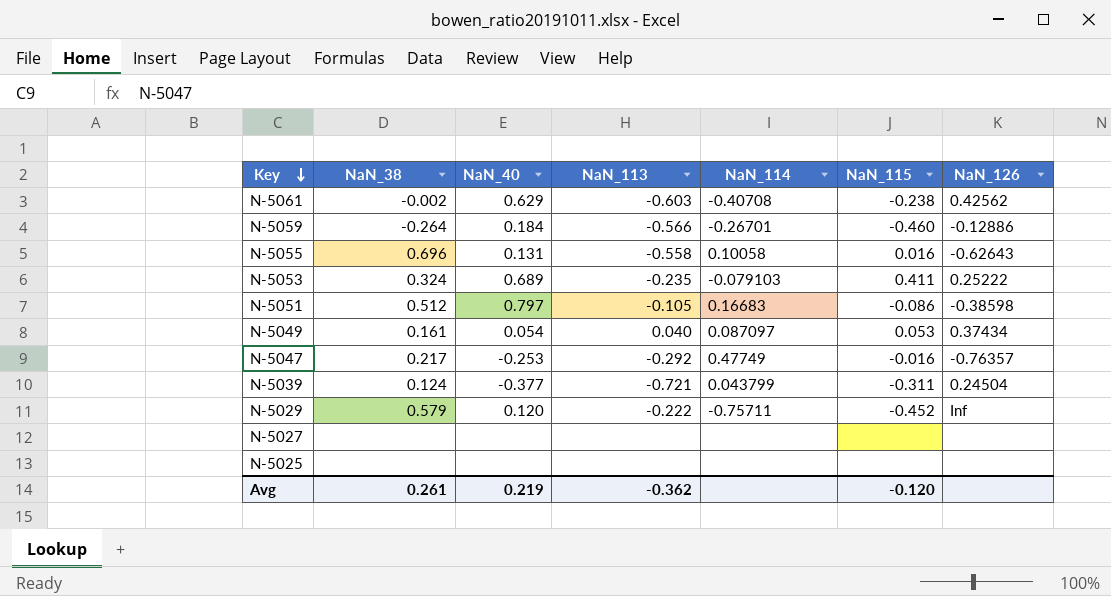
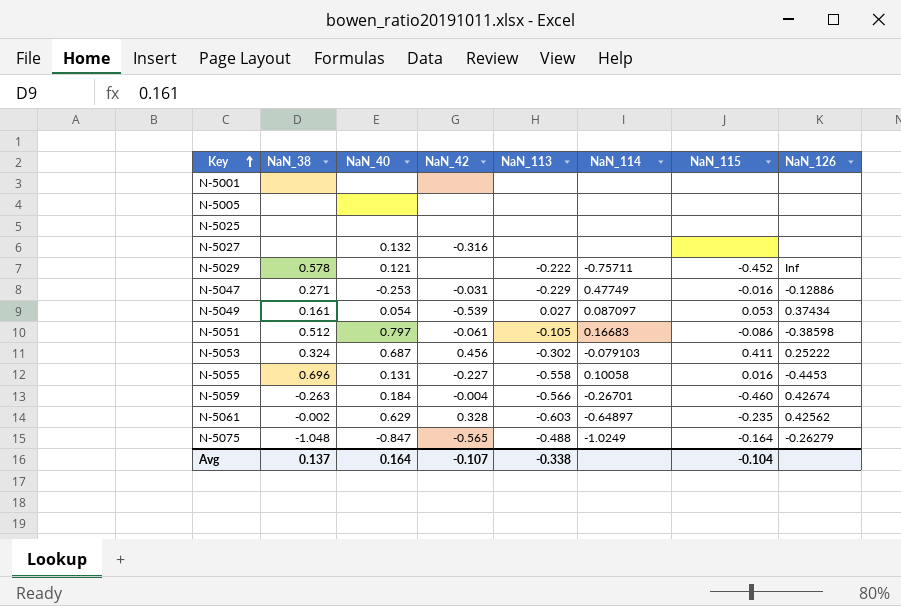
row order: Key descending -> Key ascending
column NaN_42 | position: none -> 4
row N-5039: 0.124 | -0.377 | -0.721 | 0.043799 | -0.311 | 0.24504 -> none
row N-5001: none -> none | none | none | none | none | none | none
row N-5005: none -> none | none | none | none | none | none | none
N-5027 | NaN_40: none -> 0.132
N-5029 | NaN_38: 0.579 -> 0.578
N-5029 | NaN_40: 0.120 -> 0.121
N-5047 | NaN_38: 0.217 -> 0.271
N-5047 | NaN_113: -0.292 -> -0.229
N-5047 | NaN_126: -0.76357 -> -0.12886
N-5049 | NaN_113: 0.040 -> 0.027
N-5053 | NaN_40: 0.689 -> 0.687
N-5053 | NaN_113: -0.235 -> -0.302
N-5055 | NaN_126: -0.62643 -> -0.4453
N-5059 | NaN_38: -0.264 -> -0.263
N-5059 | NaN_126: -0.12886 -> 0.42674
N-5061 | NaN_114: -0.40708 -> -0.64897
N-5061 | NaN_115: -0.238 -> -0.235
row N-5075: none -> -1.048 | -0.847 | -0.565 | -0.488 | -1.0249 | -0.164 | -0.26279
Avg | NaN_38: 0.261 -> 0.137
Avg | NaN_40: 0.219 -> 0.164
Avg | NaN_113: -0.362 -> -0.338
Avg | NaN_115: -0.120 -> -0.104

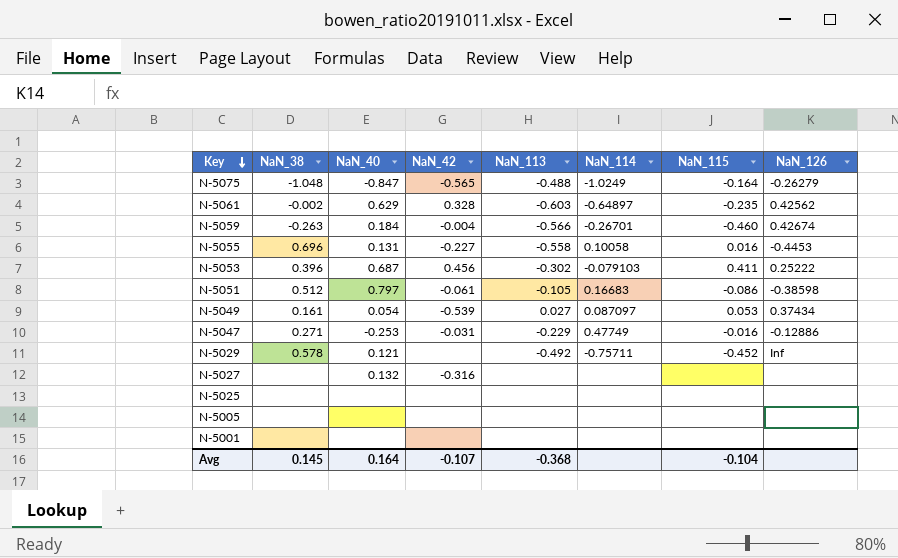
row order: Key ascending -> Key descending
N-5053 | NaN_38: 0.324 -> 0.396
N-5029 | NaN_113: -0.222 -> -0.492
Avg | NaN_38: 0.137 -> 0.145
Avg | NaN_113: -0.338 -> -0.368

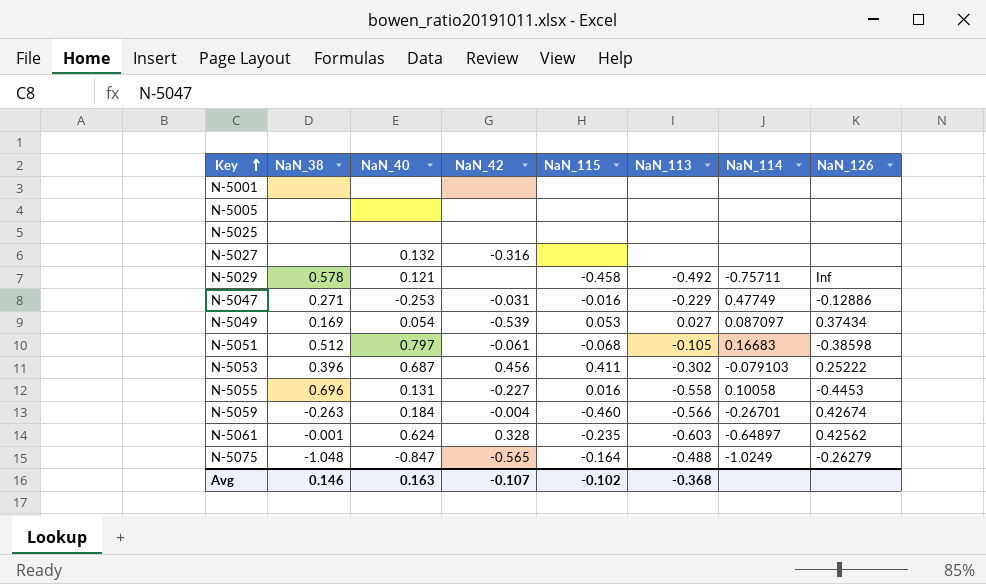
row order: Key descending -> Key ascending
column NaN_115 | position: 7 -> 5
N-5029 | NaN_115: -0.452 -> -0.458
N-5049 | NaN_38: 0.161 -> 0.169
N-5051 | NaN_115: -0.086 -> -0.068
N-5061 | NaN_38: -0.002 -> -0.001
N-5061 | NaN_40: 0.629 -> 0.624
Avg | NaN_38: 0.145 -> 0.146
Avg | NaN_40: 0.164 -> 0.163
Avg | NaN_115: -0.104 -> -0.102

